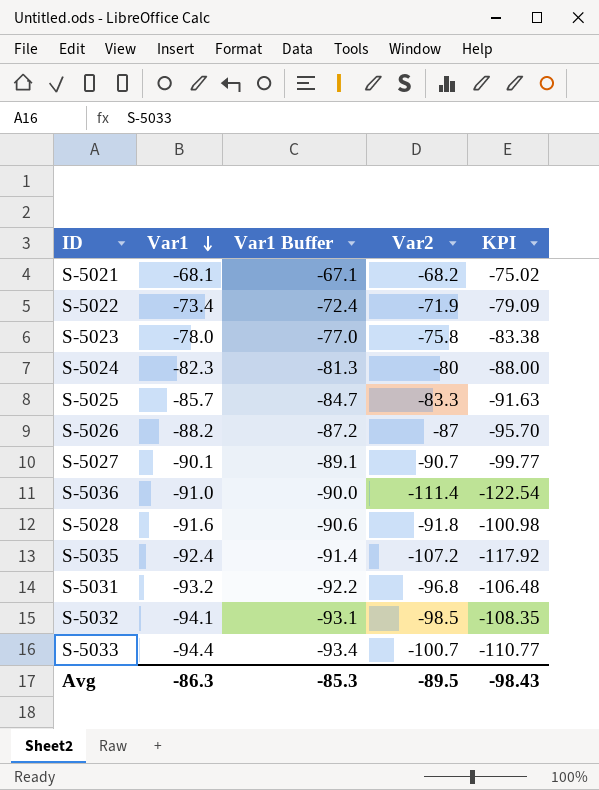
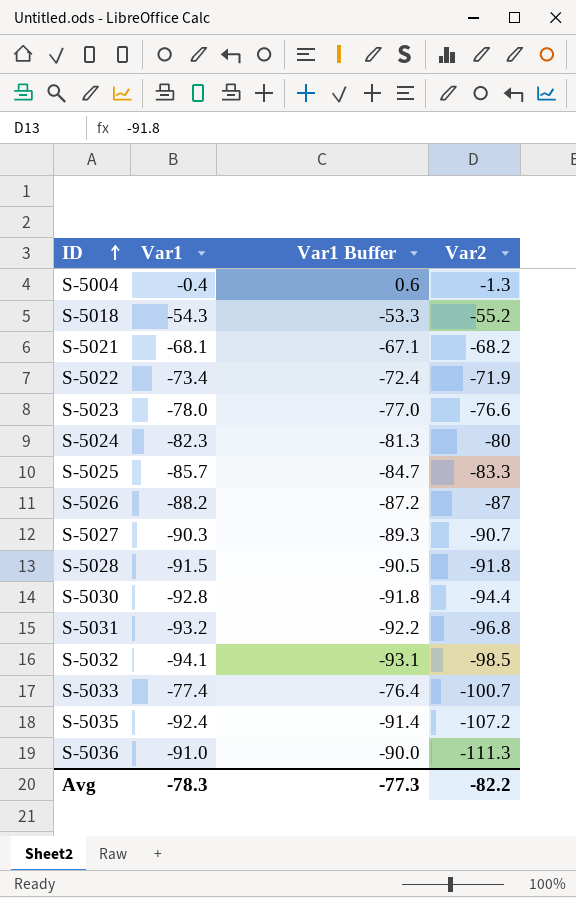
row order: Var1 descending -> ID ascending
column KPI | formula: [Var2] * 1.1 -> none
row S-5004: none -> -0.4 | 0.6 | -1.3
row S-5018: none -> -54.3 | -53.3 | -55.2
S-5023 | Var2: -75.8 -> -76.6
S-5027 | Var1: -90.1 -> -90.3
S-5027 | Var1 Buffer: -89.1 -> -89.3
S-5028 | Var1: -91.6 -> -91.5
S-5028 | Var1 Buffer: -90.6 -> -90.5
row S-5030: none -> -92.8 | -91.8 | -94.4
S-5033 | Var1: -94.4 -> -77.4
S-5033 | Var1 Buffer: -93.4 -> -76.4
S-5036 | Var2: -111.4 -> -111.3
Avg | Var1: -86.3 -> -78.3
Avg | Var1 Buffer: -85.3 -> -77.3
Avg | Var2: -89.5 -> -82.2

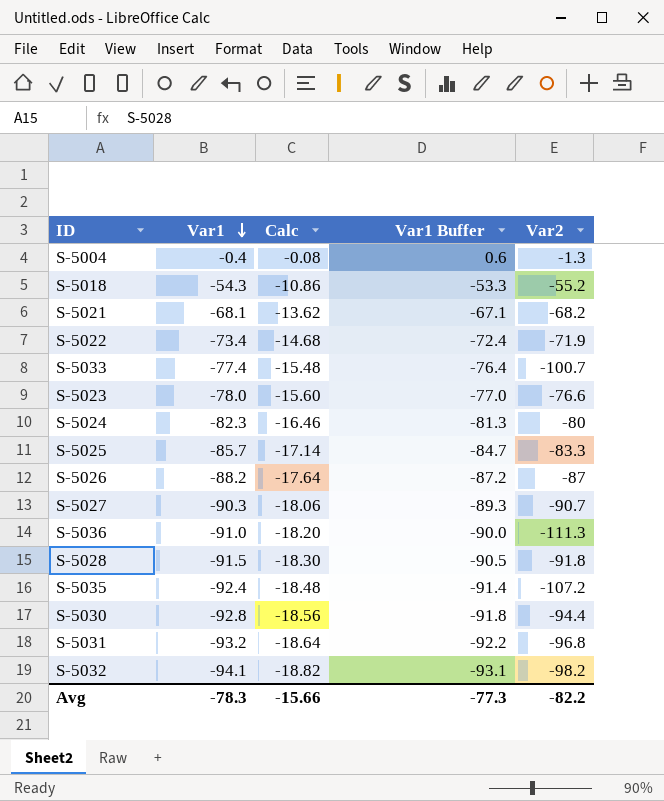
row order: ID ascending -> Var1 descending
column Calc | formula: none -> [Var1] * 0.2
S-5032 | Var2: -98.5 -> -98.2

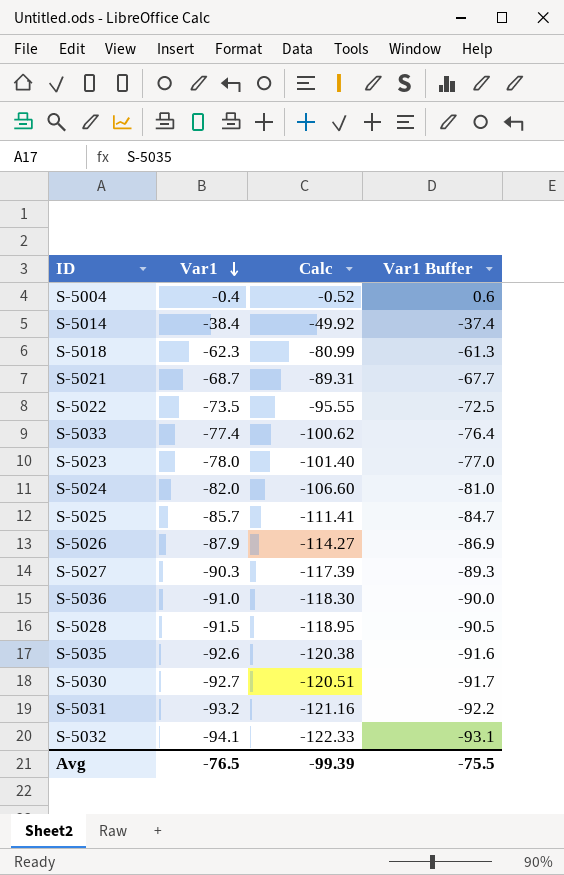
column Var2 | position: 5 -> none
column Calc | formula: [Var1] * 0.2 -> [Var1] * 1.3
row S-5014: none -> -38.4 | -49.92 | -37.4
S-5018 | Var1: -54.3 -> -62.3
S-5018 | Var1 Buffer: -53.3 -> -61.3
S-5021 | Var1: -68.1 -> -68.7
S-5021 | Var1 Buffer: -67.1 -> -67.7
S-5022 | Var1: -73.4 -> -73.5
S-5022 | Var1 Buffer: -72.4 -> -72.5
S-5024 | Var1: -82.3 -> -82.0
S-5024 | Var1 Buffer: -81.3 -> -81.0
S-5026 | Var1: -88.2 -> -87.9
S-5026 | Var1 Buffer: -87.2 -> -86.9
S-5035 | Var1: -92.4 -> -92.6
S-5035 | Var1 Buffer: -91.4 -> -91.6
S-5030 | Var1: -92.8 -> -92.7
S-5030 | Var1 Buffer: -91.8 -> -91.7
Avg | Var1: -78.3 -> -76.5
Avg | Calc: -15.66 -> -99.39
Avg | Var1 Buffer: -77.3 -> -75.5

